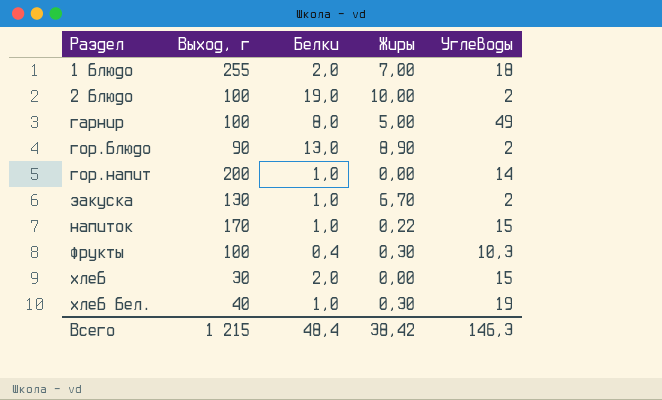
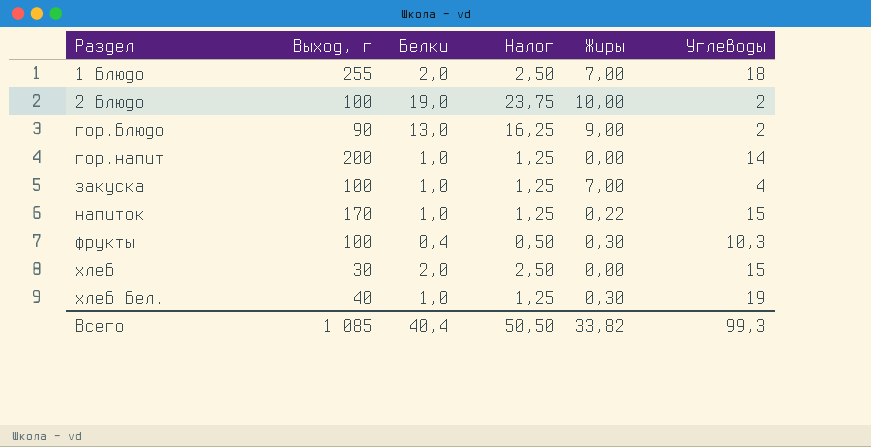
column Налог | formula: none -> [Белки] * 1,25
row гарнир: 100 | 8,0 | 5,00 | 49 -> none
гор.блюдо | Жиры: 8,90 -> 9,00
закуска | Выход, г: 130 -> 100
закуска | Жиры: 6,70 -> 7,00
закуска | Углеводы: 2 -> 4
Всего | Выход, г: 1 215 -> 1 085
Всего | Белки: 48,4 -> 40,4
Всего | Жиры: 38,42 -> 33,82
Всего | Углеводы: 146,3 -> 99,3

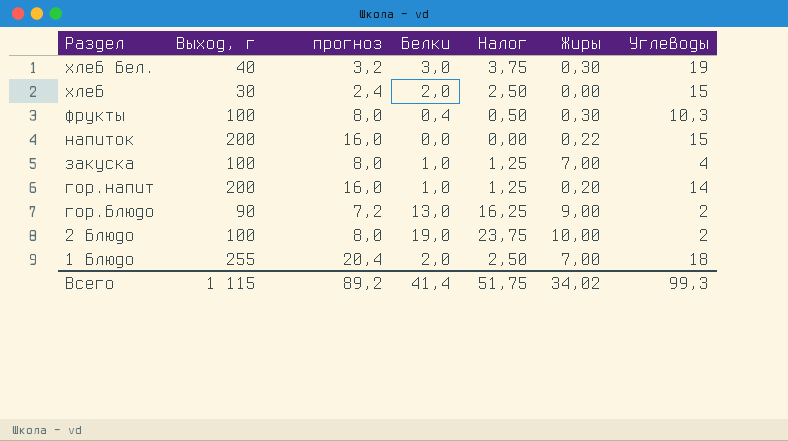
row order: Раздел ascending -> Раздел descending
column прогноз | formula: none -> [Выход, г] * 0,08
хлеб бел. | Белки: 1,0 -> 3,0
хлеб бел. | Налог: 1,25 -> 3,75
напиток | Выход, г: 170 -> 200
напиток | Белки: 1,0 -> 0,0
напиток | Налог: 1,25 -> 0,00
гор.напит | Жиры: 0,00 -> 0,20
Всего | Выход, г: 1 085 -> 1 115
Всего | Белки: 40,4 -> 41,4
Всего | Налог: 50,50 -> 51,75
Всего | Жиры: 33,82 -> 34,02

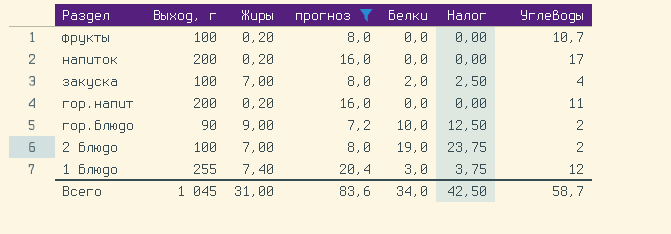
filter: none -> прогноз >= 7,2
column Жиры | position: 6 -> 3
фрукты | Жиры: 0,30 -> 0,20
фрукты | Белки: 0,4 -> 0,0
фрукты | Налог: 0,50 -> 0,00
фрукты | Углеводы: 10,3 -> 10,7
напиток | Жиры: 0,22 -> 0,20
напиток | Углеводы: 15 -> 17
закуска | Белки: 1,0 -> 2,0
закуска | Налог: 1,25 -> 2,50
гор.напит | Белки: 1,0 -> 0,0
гор.напит | Налог: 1,25 -> 0,00
гор.напит | Углеводы: 14 -> 11
гор.блюдо | Белки: 13,0 -> 10,0
гор.блюдо | Налог: 16,25 -> 12,50
2 блюдо | Жиры: 10,00 -> 7,00
1 блюдо | Жиры: 7,00 -> 7,40
1 блюдо | Белки: 2,0 -> 3,0
1 блюдо | Налог: 2,50 -> 3,75
1 блюдо | Углеводы: 18 -> 12
Всего | Выход, г: 1 115 -> 1 045
Всего | Жиры: 34,02 -> 31,00
Всего | прогноз: 89,2 -> 83,6
Всего | Белки: 41,4 -> 34,0
Всего | Налог: 51,75 -> 42,50
Всего | Углеводы: 99,3 -> 58,7

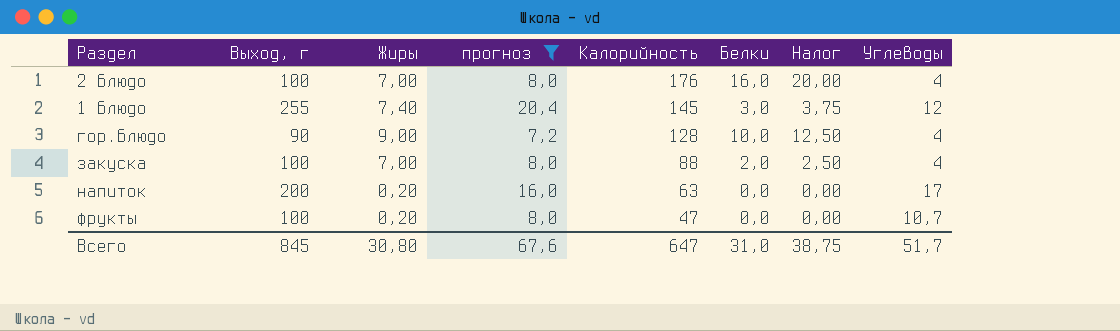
row order: Раздел descending -> Калорийность descending
column Калорийность | position: none -> 5
row гор.напит: 200 | 0,20 | 16,0 | 0,0 | 0,00 | 11 -> none
2 блюдо | Белки: 19,0 -> 16,0
2 блюдо | Налог: 23,75 -> 20,00
2 блюдо | Углеводы: 2 -> 4
гор.блюдо | Углеводы: 2 -> 4
Всего | Выход, г: 1 045 -> 845
Всего | Жиры: 31,00 -> 30,80
Всего | прогноз: 83,6 -> 67,6
Всего | Белки: 34,0 -> 31,0
Всего | Налог: 42,50 -> 38,75
Всего | Углеводы: 58,7 -> 51,7

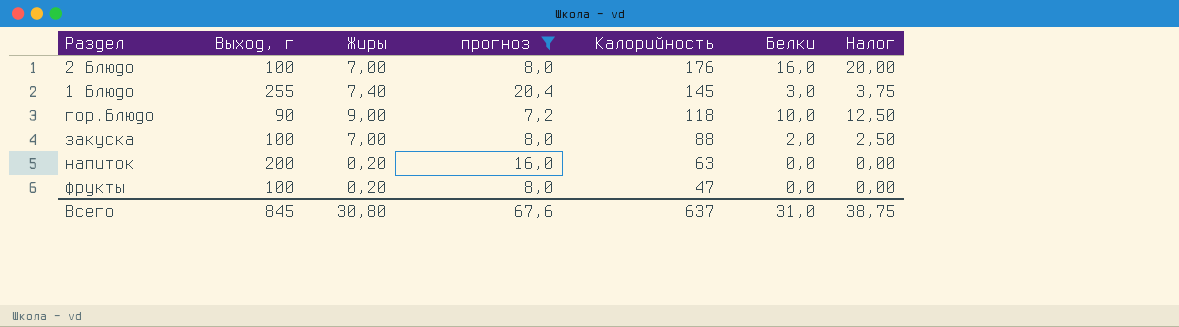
column Углеводы | position: 8 -> none
гор.блюдо | Калорийность: 128 -> 118
Всего | Калорийность: 647 -> 637

